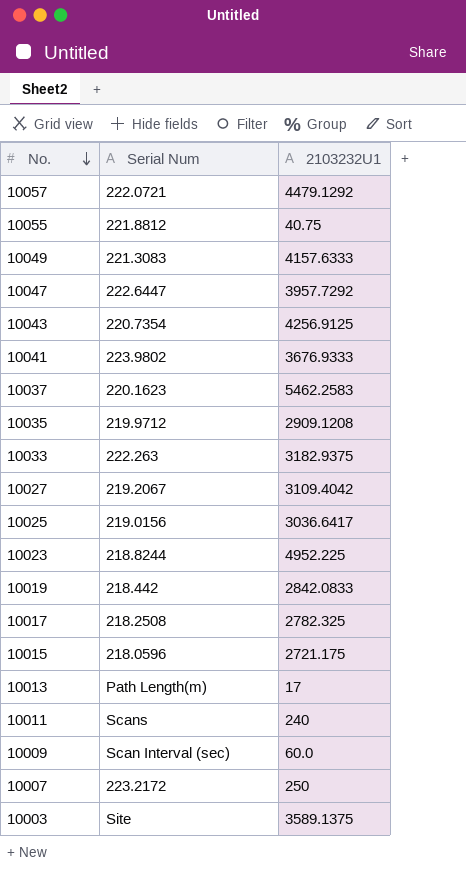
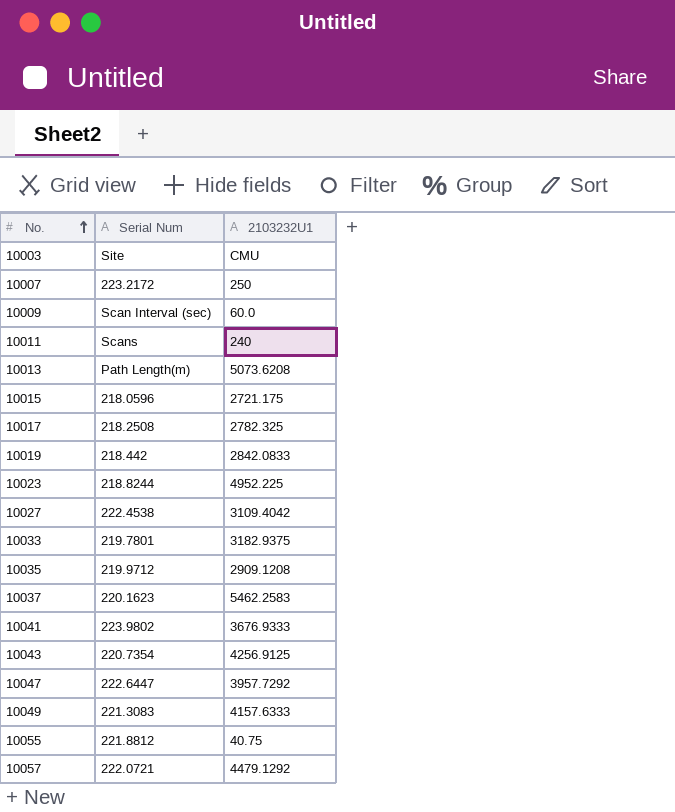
row order: No. descending -> No. ascending
row 10025: 219.0156 | 3036.6417 -> none
10003 | 2103232U1: 3589.1375 -> CMU
10013 | 2103232U1: 17 -> 5073.6208
10027 | Serial Num: 219.2067 -> 222.4538
10033 | Serial Num: 222.263 -> 219.7801

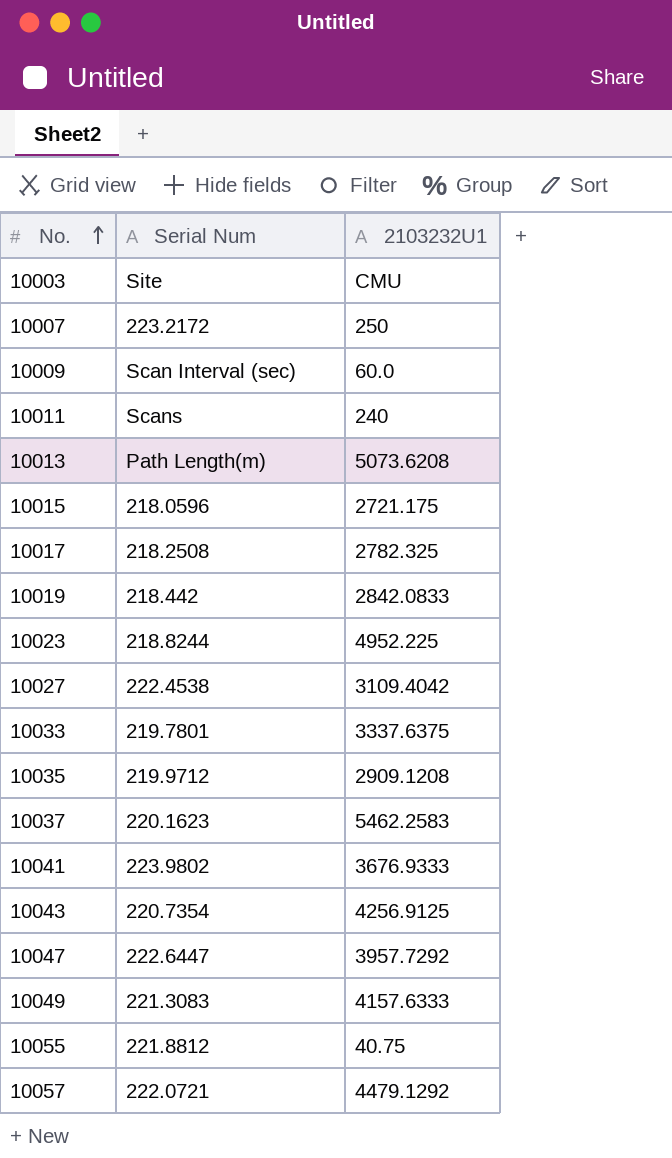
10033 | 2103232U1: 3182.9375 -> 3337.6375

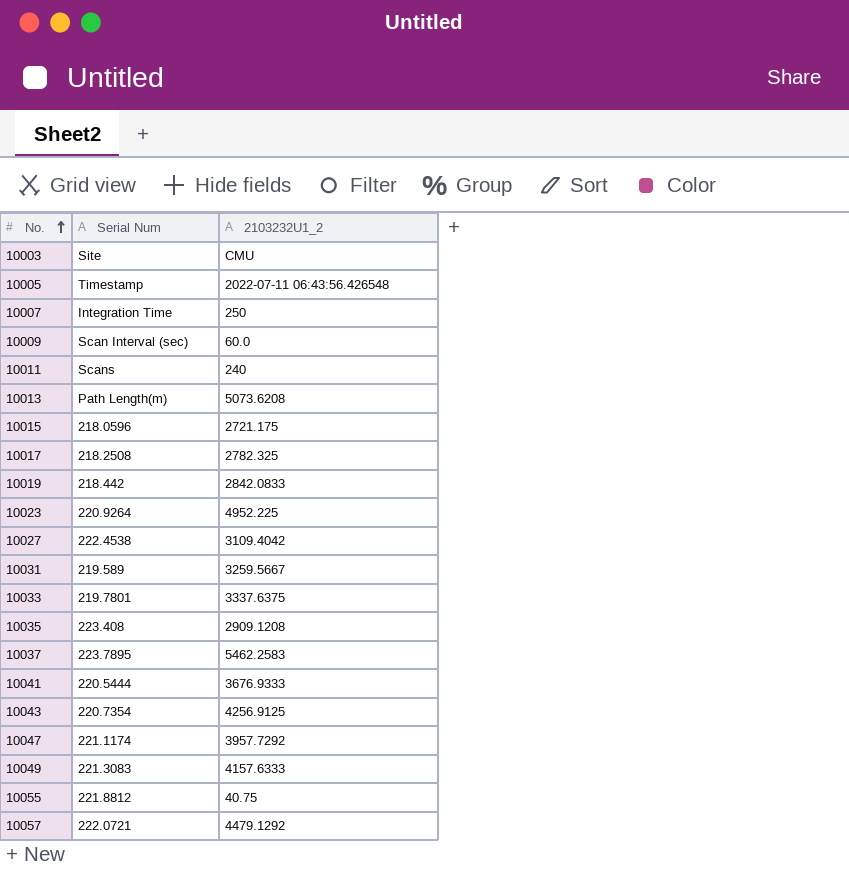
column name: 2103232U1 -> 2103232U1_2
row 10005: none -> Timestamp | 2022-07-11 06:43:56.426548
10007 | Serial Num: 223.2172 -> Integration Time
10023 | Serial Num: 218.8244 -> 220.9264
row 10031: none -> 219.589 | 3259.5667
10035 | Serial Num: 219.9712 -> 223.408
10037 | Serial Num: 220.1623 -> 223.7895
10041 | Serial Num: 223.9802 -> 220.5444
10047 | Serial Num: 222.6447 -> 221.1174

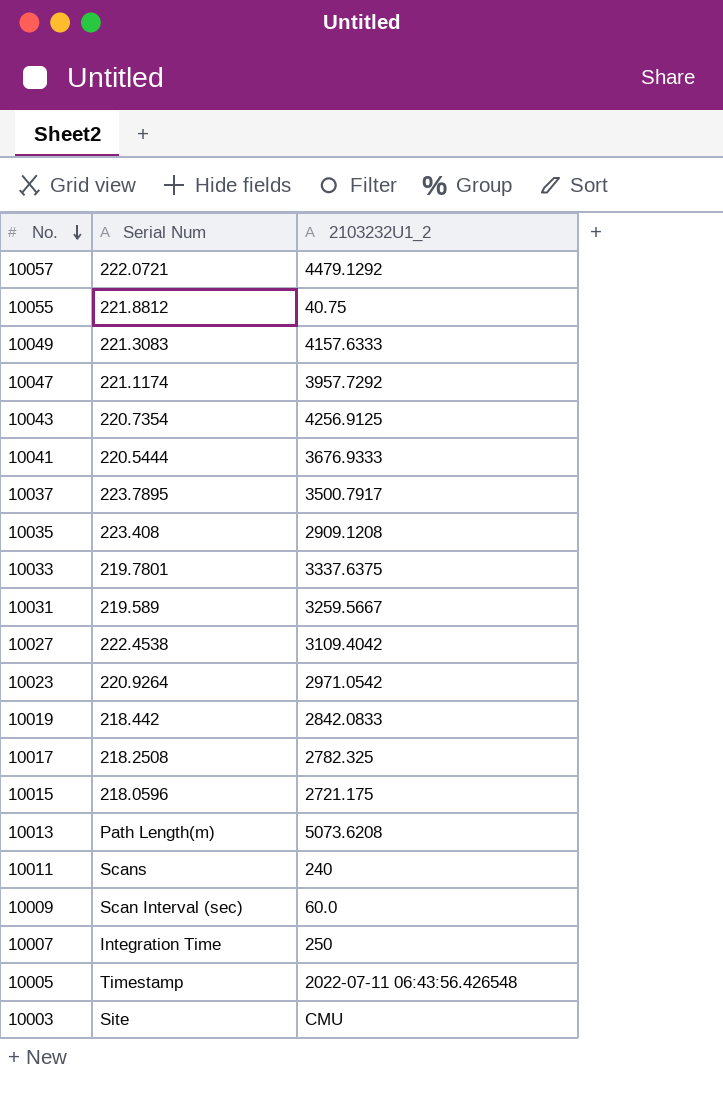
row order: No. ascending -> No. descending
10037 | 2103232U1_2: 5462.2583 -> 3500.7917
10023 | 2103232U1_2: 4952.225 -> 2971.0542

